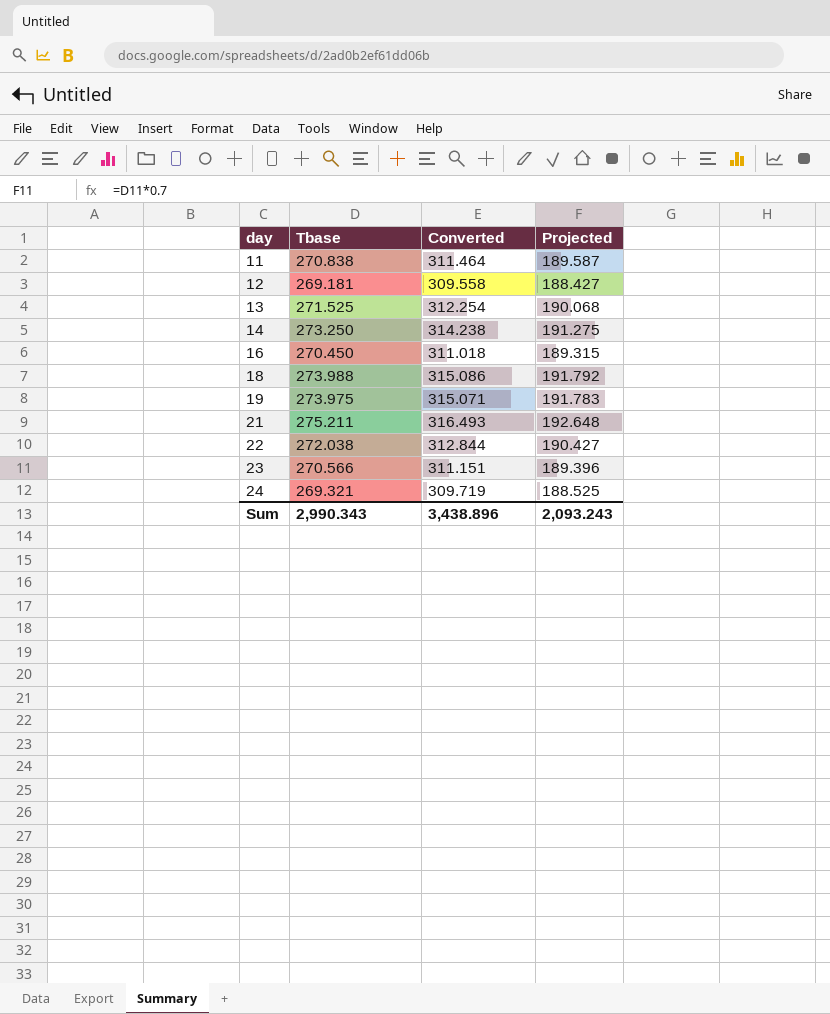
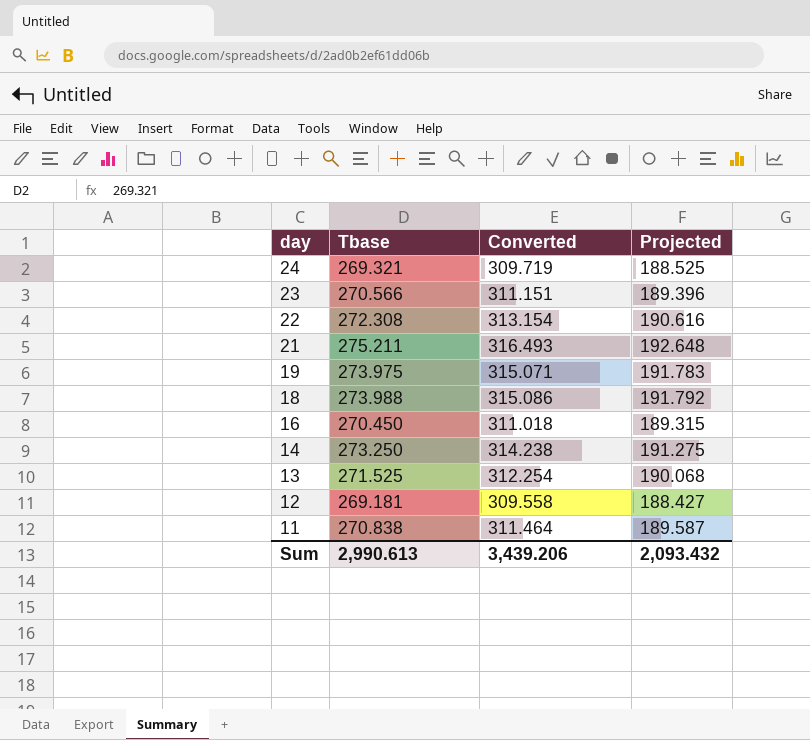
row order: day ascending -> day descending
22 | Tbase: 272.038 -> 272.308
22 | Converted: 312.844 -> 313.154
22 | Projected: 190.427 -> 190.616
Sum | Tbase: 2,990.343 -> 2,990.613
Sum | Converted: 3,438.896 -> 3,439.206
Sum | Projected: 2,093.243 -> 2,093.432

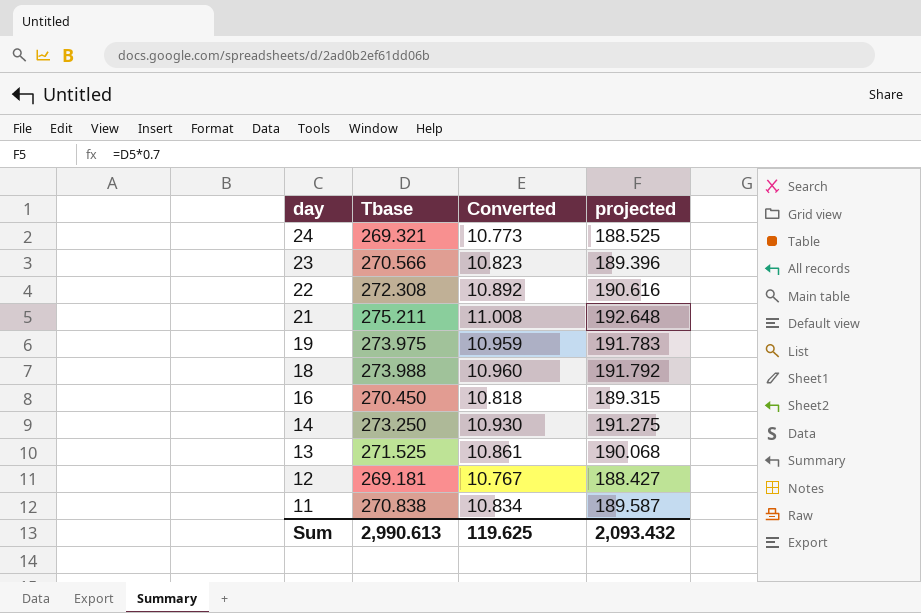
column Converted | formula: [Tbase] * 1.15 -> [Tbase] * 0.04
column name: Projected -> projected
Sum | Converted: 3,439.206 -> 119.625

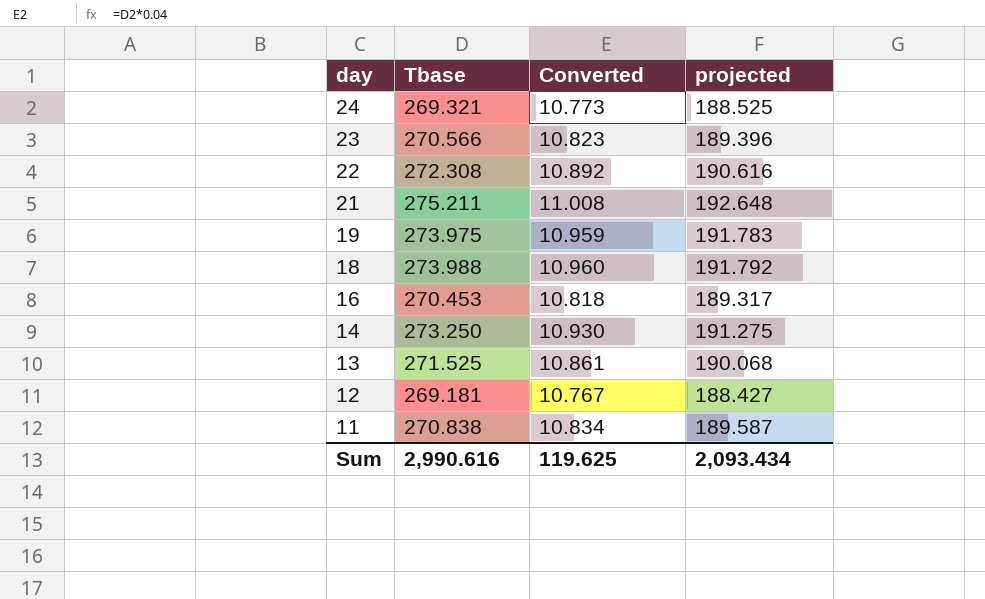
16 | Tbase: 270.450 -> 270.453
16 | projected: 189.315 -> 189.317
Sum | Tbase: 2,990.613 -> 2,990.616
Sum | projected: 2,093.432 -> 2,093.434

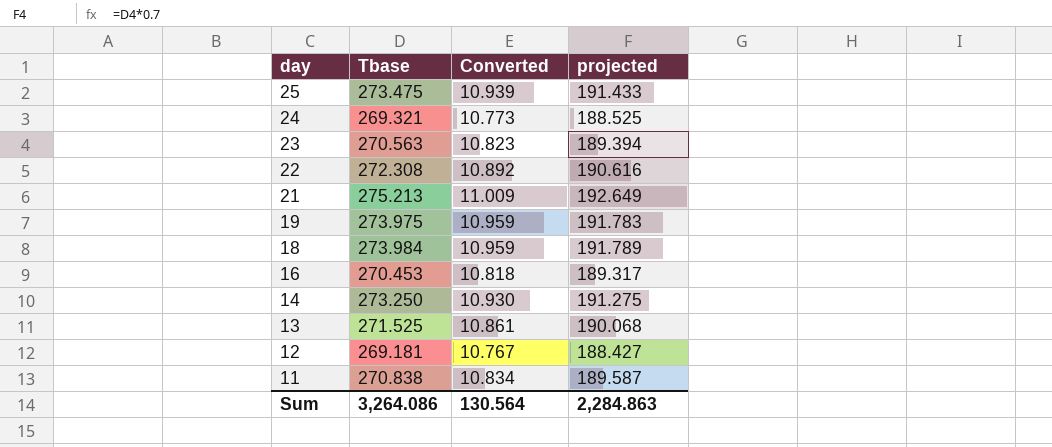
row 25: none -> 273.475 | 10.939 | 191.433
23 | Tbase: 270.566 -> 270.563
23 | projected: 189.396 -> 189.394
21 | Tbase: 275.211 -> 275.213
21 | Converted: 11.008 -> 11.009
21 | projected: 192.648 -> 192.649
18 | Tbase: 273.988 -> 273.984
18 | Converted: 10.960 -> 10.959
18 | projected: 191.792 -> 191.789
Sum | Tbase: 2,990.616 -> 3,264.086
Sum | Converted: 119.625 -> 130.564
Sum | projected: 2,093.434 -> 2,284.863

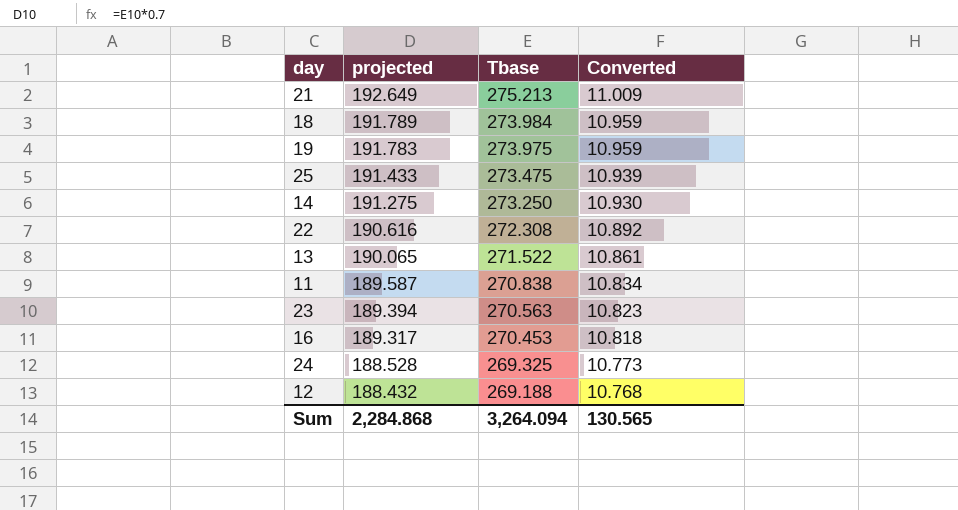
row order: day descending -> projected descending
column projected | position: 4 -> 2
13 | projected: 190.068 -> 190.065
13 | Tbase: 271.525 -> 271.522
24 | projected: 188.525 -> 188.528
24 | Tbase: 269.321 -> 269.325
12 | projected: 188.427 -> 188.432
12 | Tbase: 269.181 -> 269.188
12 | Converted: 10.767 -> 10.768
Sum | projected: 2,284.863 -> 2,284.868
Sum | Tbase: 3,264.086 -> 3,264.094
Sum | Converted: 130.564 -> 130.565

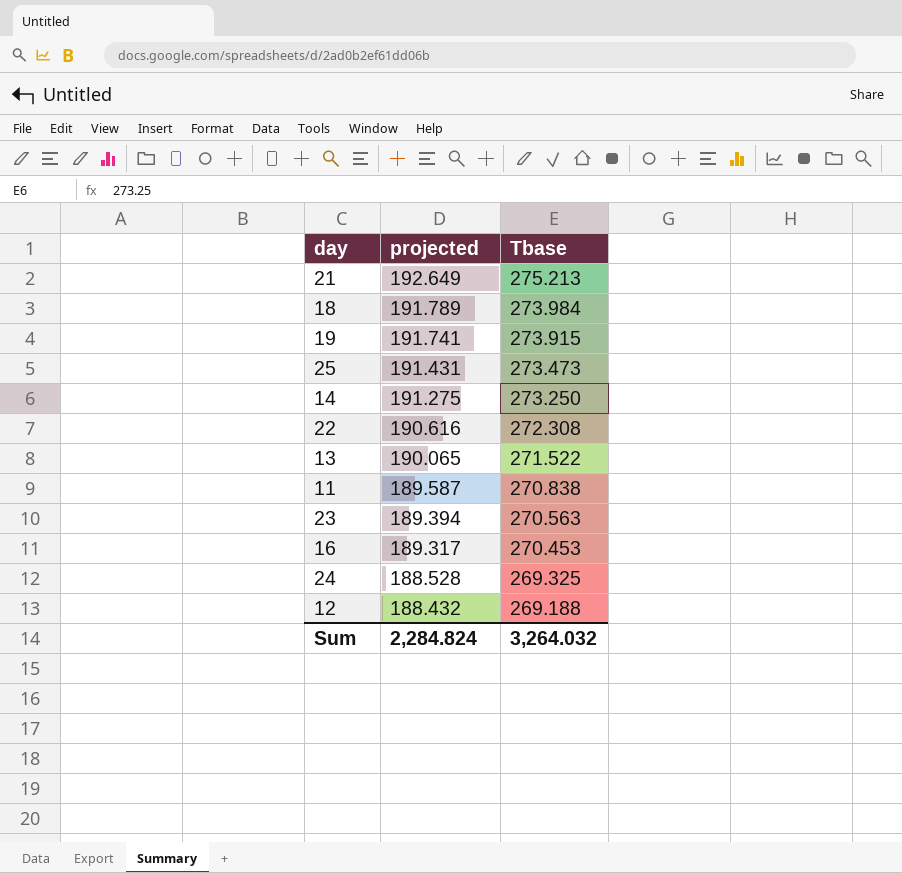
column Converted | formula: [Tbase] * 0.04 -> none
19 | projected: 191.783 -> 191.741
19 | Tbase: 273.975 -> 273.915
25 | projected: 191.433 -> 191.431
25 | Tbase: 273.475 -> 273.473
Sum | projected: 2,284.868 -> 2,284.824
Sum | Tbase: 3,264.094 -> 3,264.032

